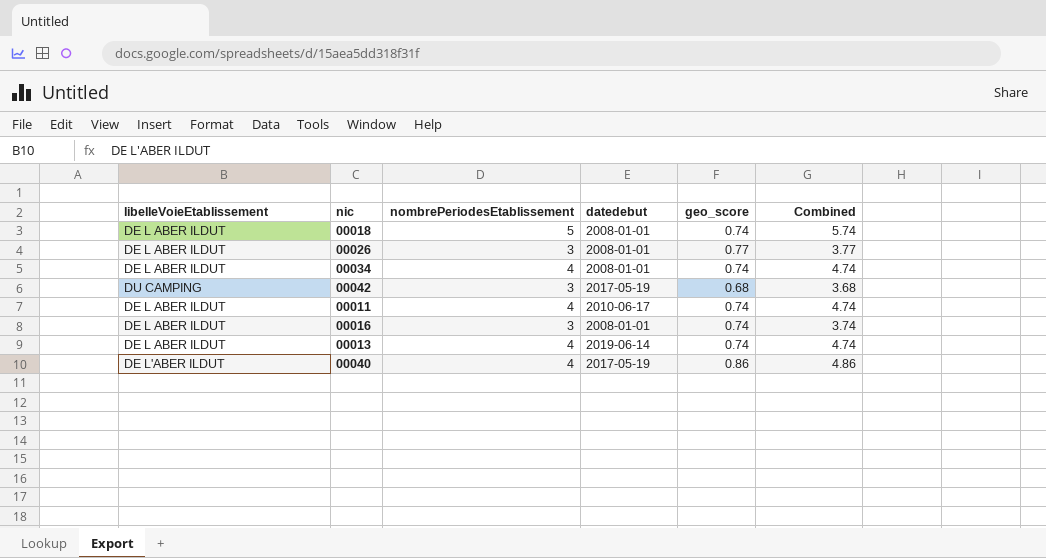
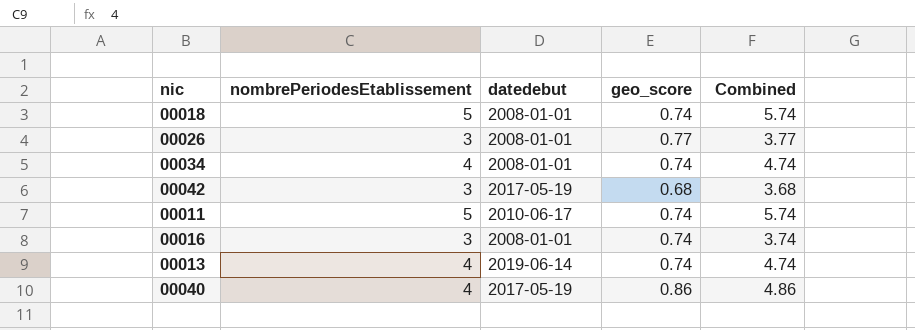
column libelleVoieEtablissement | position: 1 -> none
00011 | nombrePeriodesEtablissement: 4 -> 5
00011 | Combined: 4.74 -> 5.74

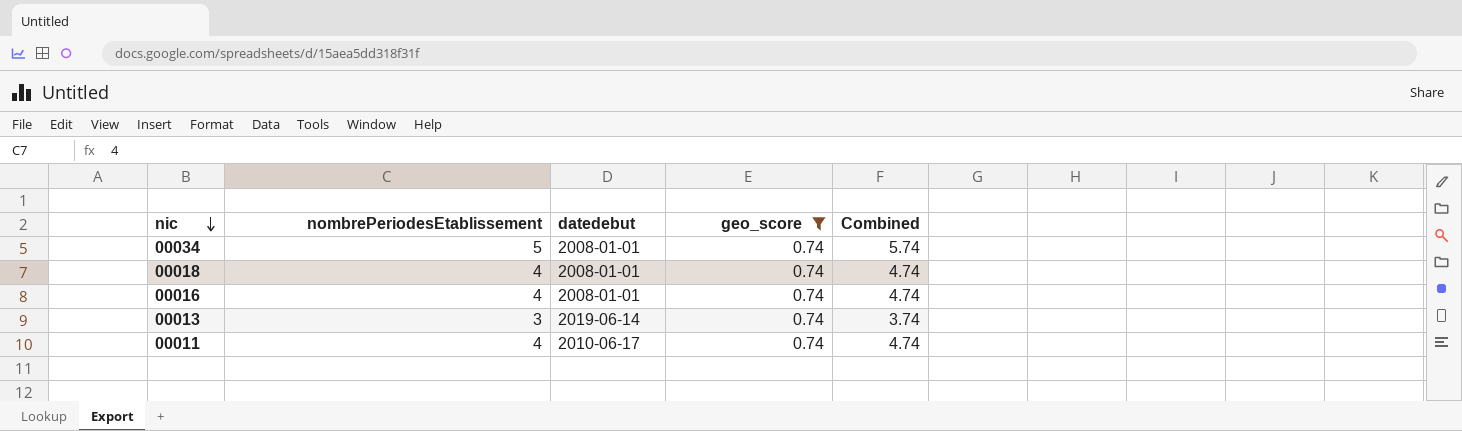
filter: none -> geo_score = 0.74
row order: none -> nic descending
00034 | nombrePeriodesEtablissement: 4 -> 5
00034 | Combined: 4.74 -> 5.74
00018 | nombrePeriodesEtablissement: 5 -> 4
00018 | Combined: 5.74 -> 4.74
00016 | nombrePeriodesEtablissement: 3 -> 4
00016 | Combined: 3.74 -> 4.74
00013 | nombrePeriodesEtablissement: 4 -> 3
00013 | Combined: 4.74 -> 3.74
00011 | nombrePeriodesEtablissement: 5 -> 4
00011 | Combined: 5.74 -> 4.74

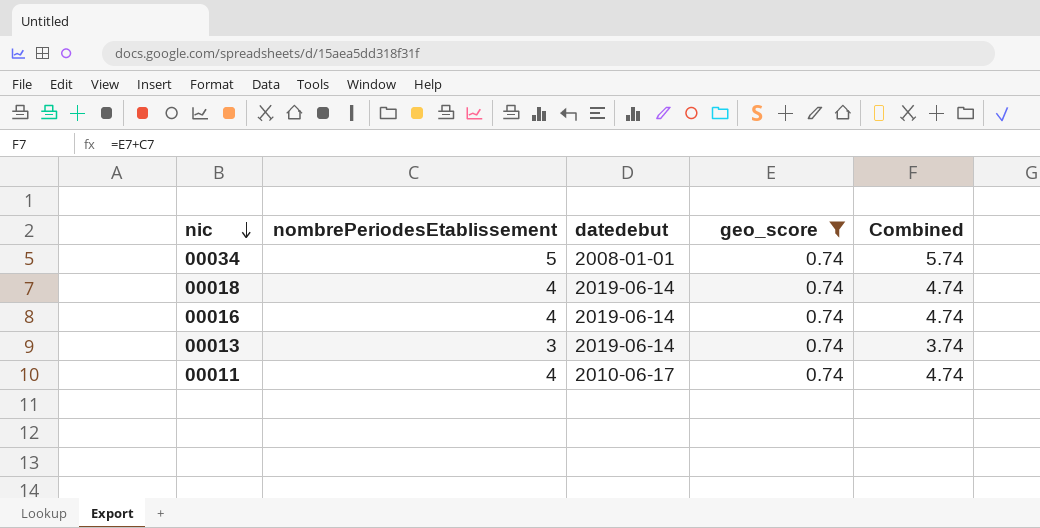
00018 | datedebut: 2008-01-01 -> 2019-06-14
00016 | datedebut: 2008-01-01 -> 2019-06-14

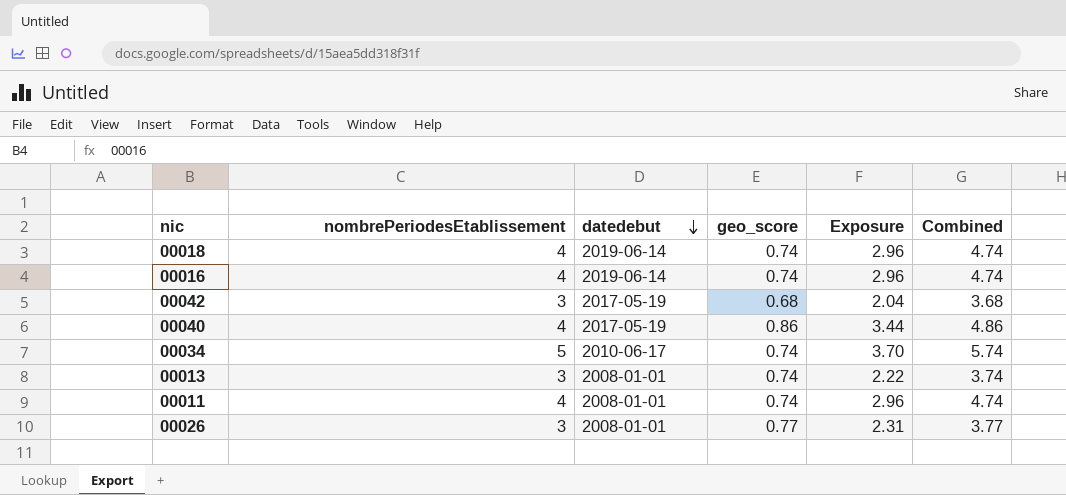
filter: geo_score = 0.74 -> none
row order: nic descending -> datedebut descending
column Exposure | formula: none -> [nombrePeriodesEtablissement] * [geo_score]
00034 | datedebut: 2008-01-01 -> 2010-06-17
00013 | datedebut: 2019-06-14 -> 2008-01-01
00011 | datedebut: 2010-06-17 -> 2008-01-01

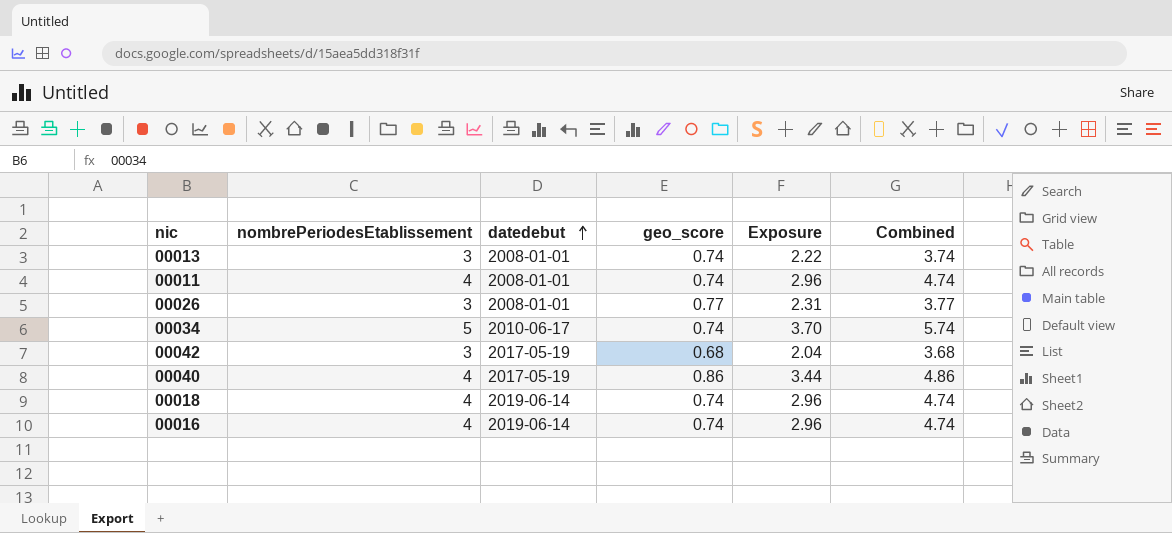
row order: datedebut descending -> datedebut ascending

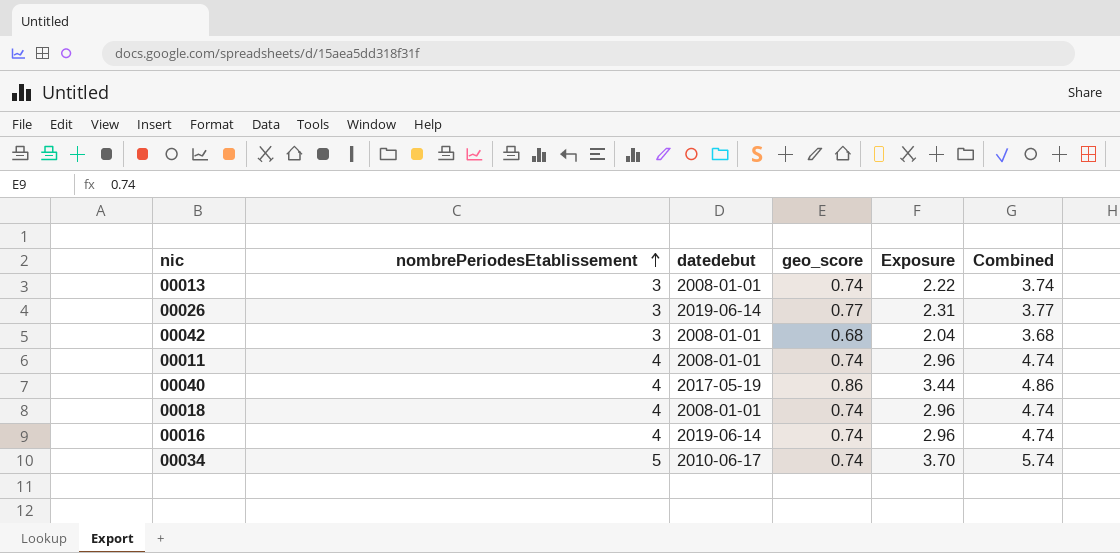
row order: datedebut ascending -> nombrePeriodesEtablissement ascending
00026 | datedebut: 2008-01-01 -> 2019-06-14
00042 | datedebut: 2017-05-19 -> 2008-01-01
00018 | datedebut: 2019-06-14 -> 2008-01-01

